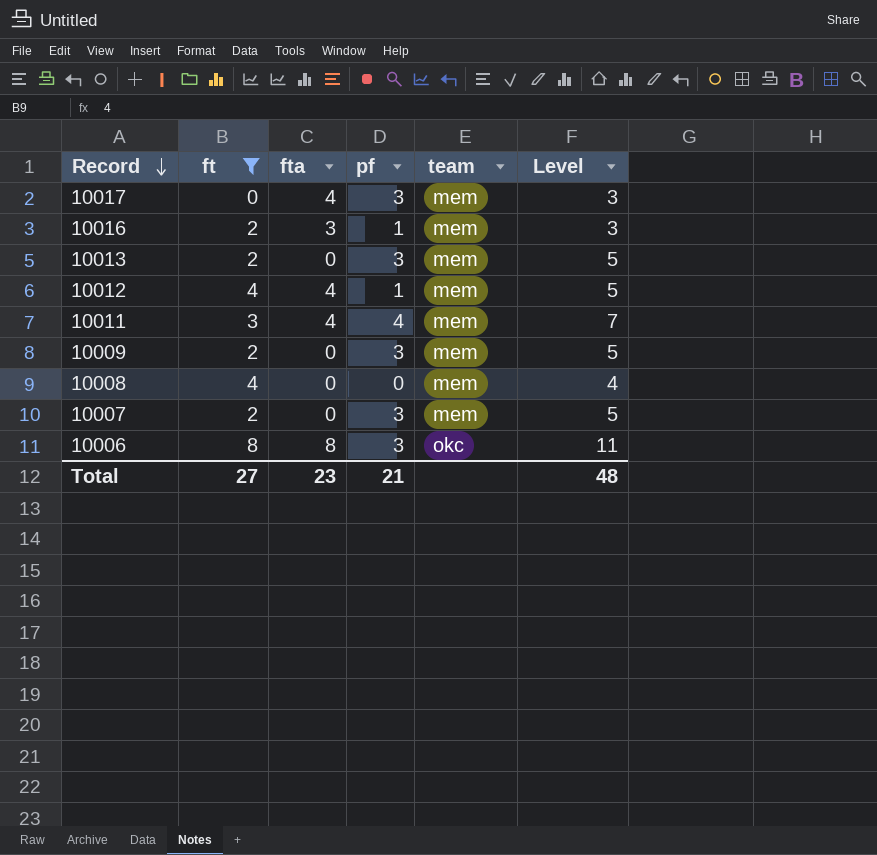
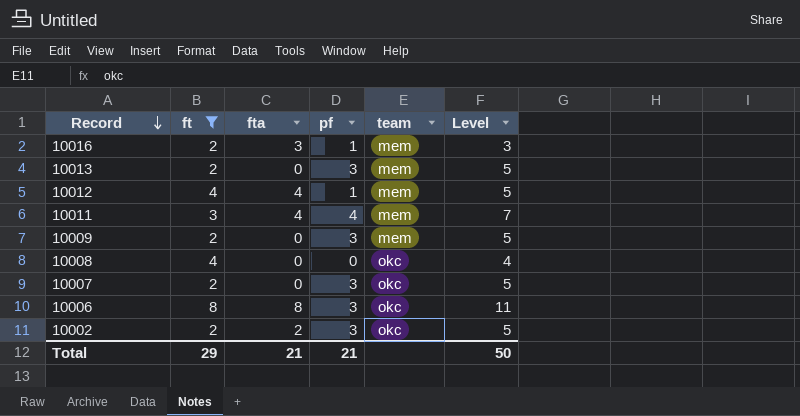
row 10017: 0 | 4 | 3 | mem | 3 -> none
10008 | team: mem -> okc
10007 | team: mem -> okc
row 10002: none -> 2 | 2 | 3 | okc | 5
Total | ft: 27 -> 29
Total | fta: 23 -> 21
Total | Level: 48 -> 50

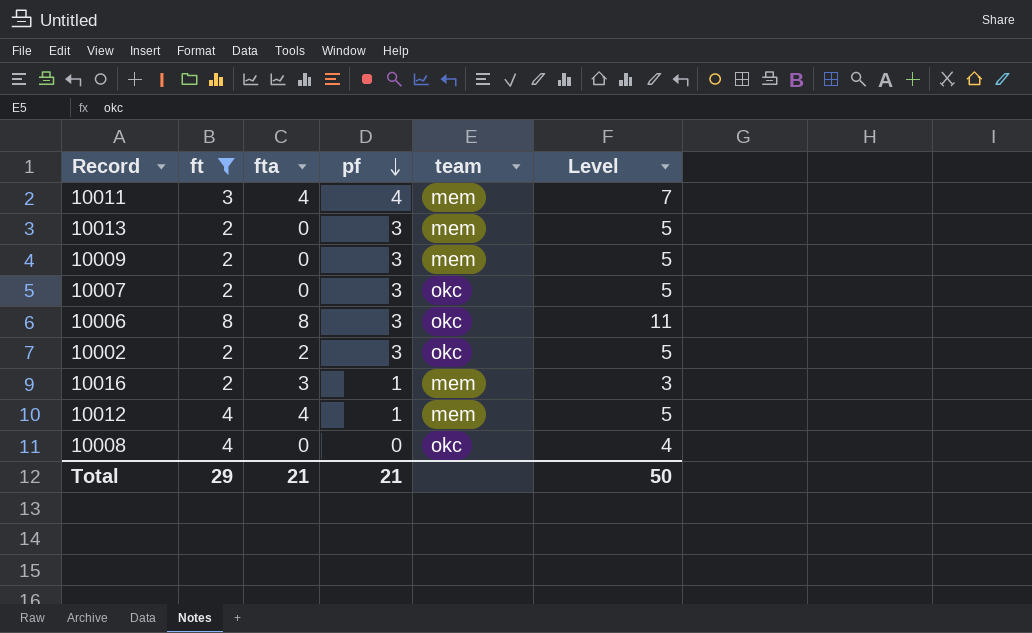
row order: Record descending -> pf descending

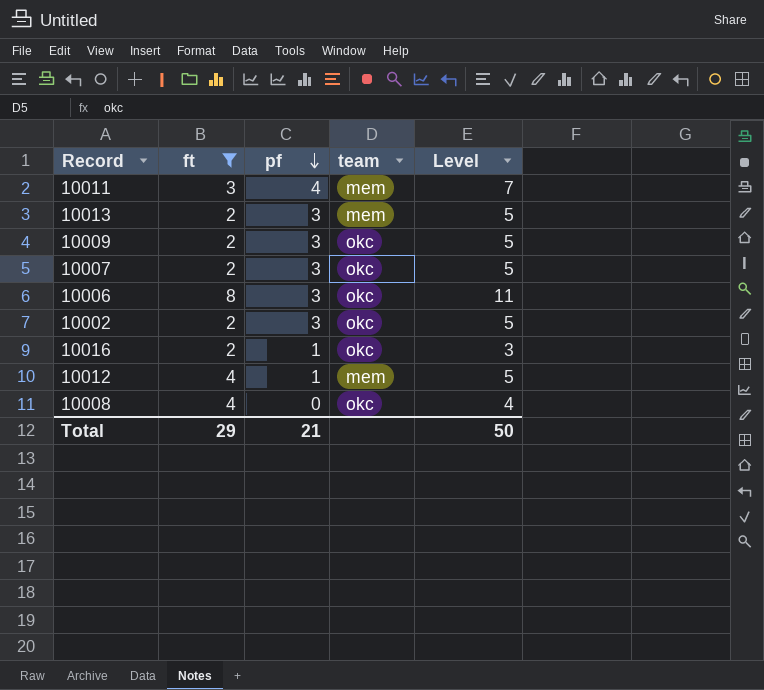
column fta | position: 3 -> none
10009 | team: mem -> okc
10016 | team: mem -> okc

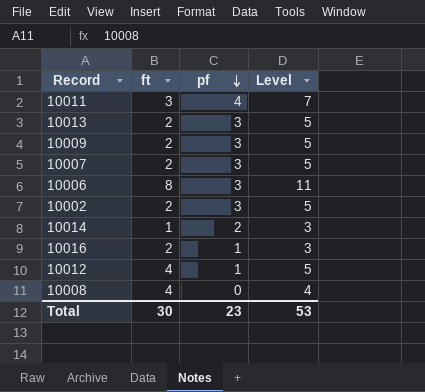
filter: ft != 1 -> none
column team | position: 4 -> none
Total | ft: 29 -> 30
Total | pf: 21 -> 23
Total | Level: 50 -> 53

